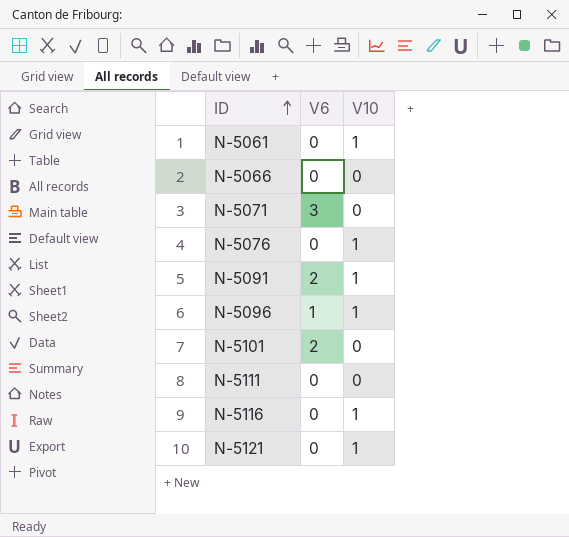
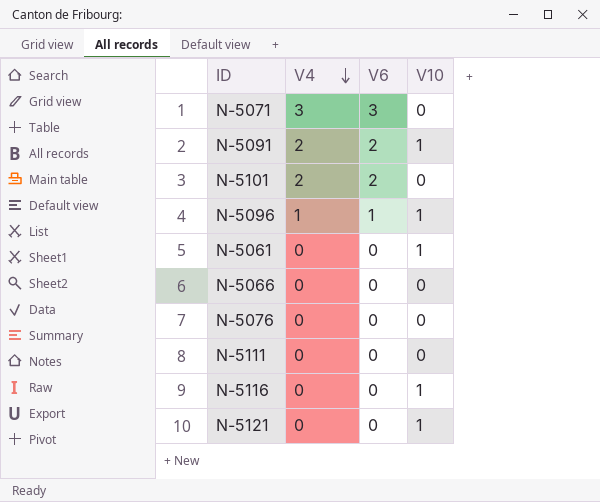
row order: ID ascending -> V4 descending
column V4 | position: none -> 2
N-5076 | V10: 1 -> 0

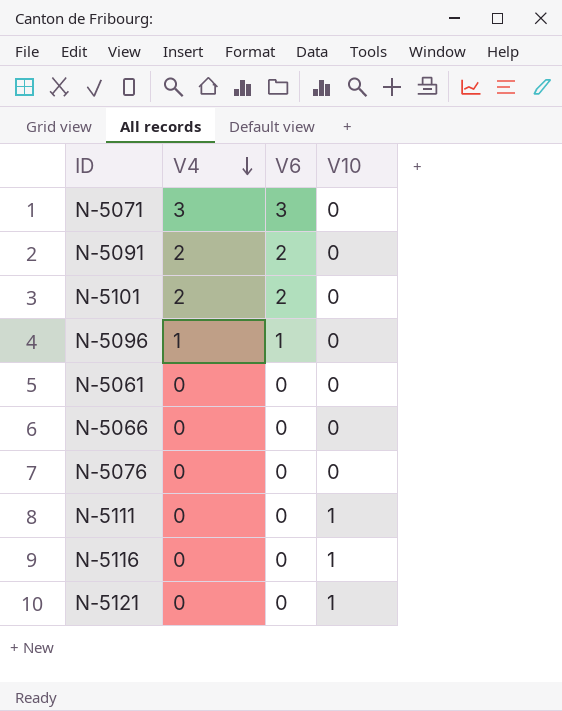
N-5091 | V10: 1 -> 0
N-5096 | V10: 1 -> 0
N-5061 | V10: 1 -> 0
N-5111 | V10: 0 -> 1

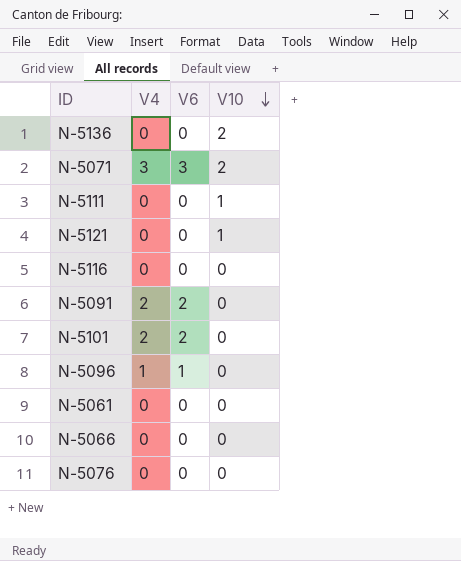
row order: V4 descending -> V10 descending
row N-5136: none -> 0 | 0 | 2
N-5071 | V10: 0 -> 2
N-5116 | V10: 1 -> 0

